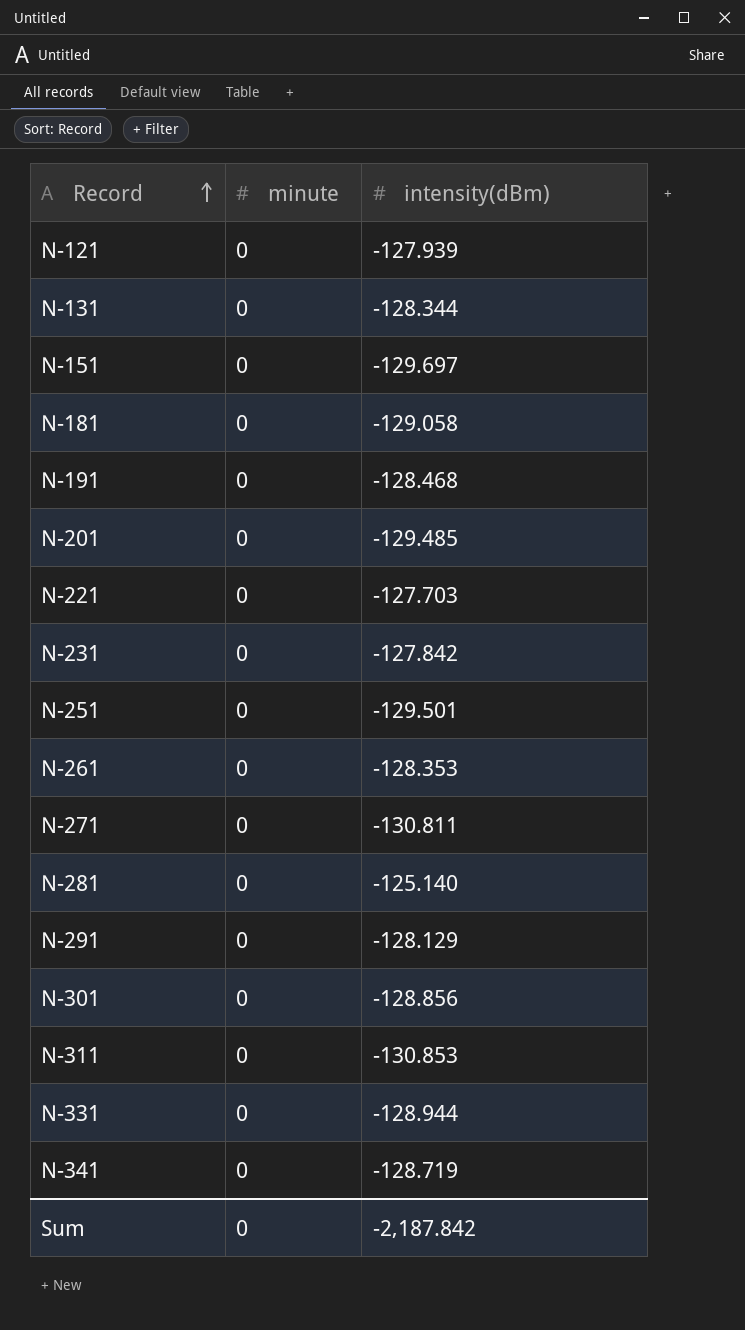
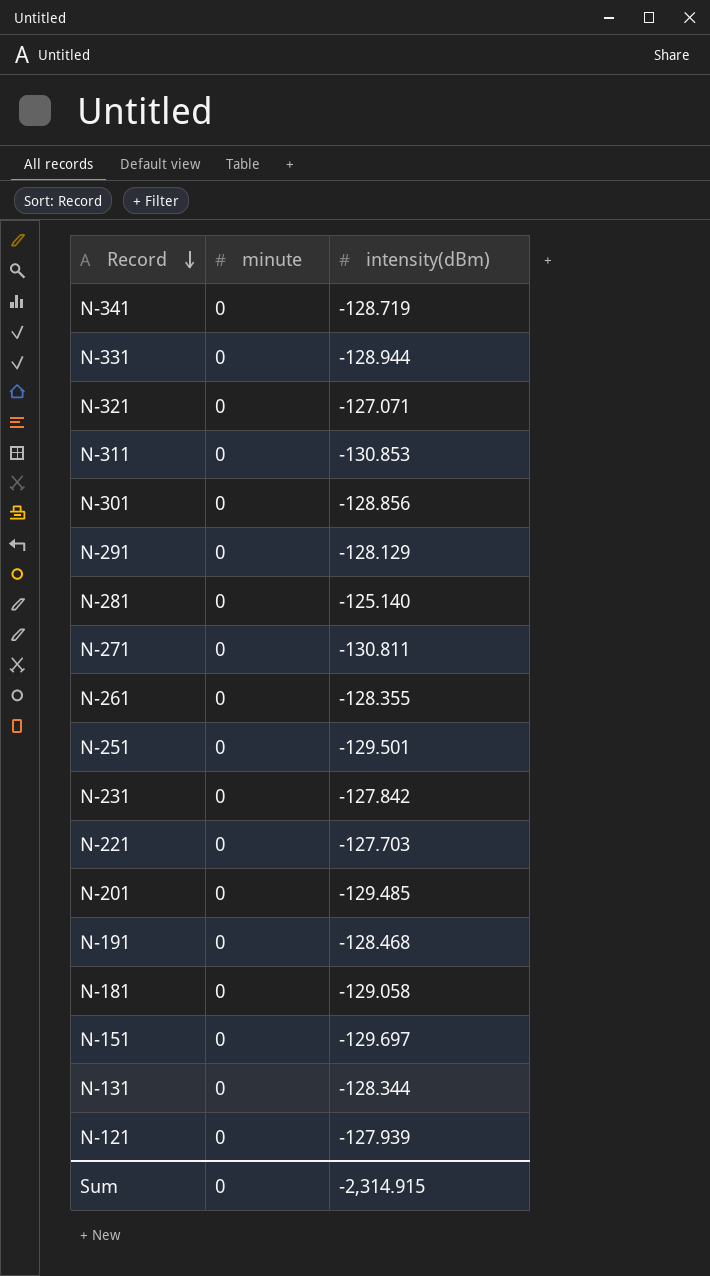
row order: Record ascending -> Record descending
row N-321: none -> 0 | -127.071
N-261 | intensity(dBm): -128.353 -> -128.355
Sum | intensity(dBm): -2,187.842 -> -2,314.915

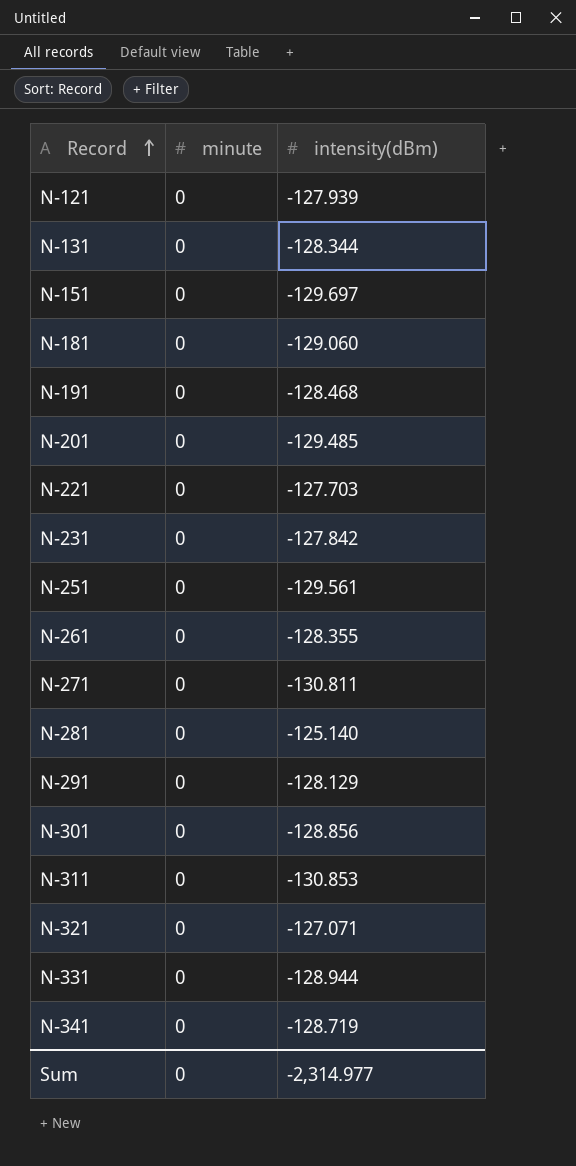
row order: Record descending -> Record ascending
N-181 | intensity(dBm): -129.058 -> -129.060
N-251 | intensity(dBm): -129.501 -> -129.561
Sum | intensity(dBm): -2,314.915 -> -2,314.977

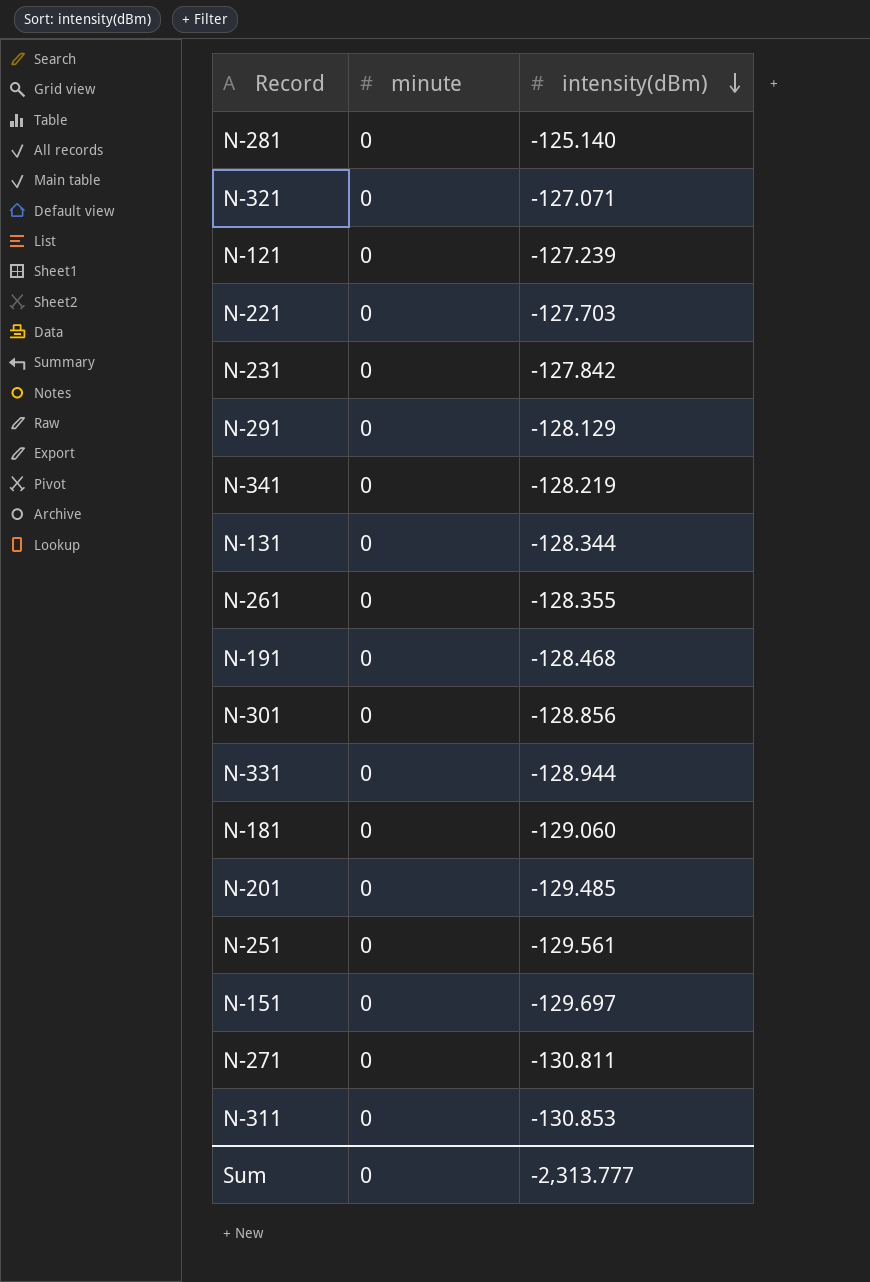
row order: Record ascending -> intensity(dBm) descending
N-121 | intensity(dBm): -127.939 -> -127.239
N-341 | intensity(dBm): -128.719 -> -128.219
Sum | intensity(dBm): -2,314.977 -> -2,313.777

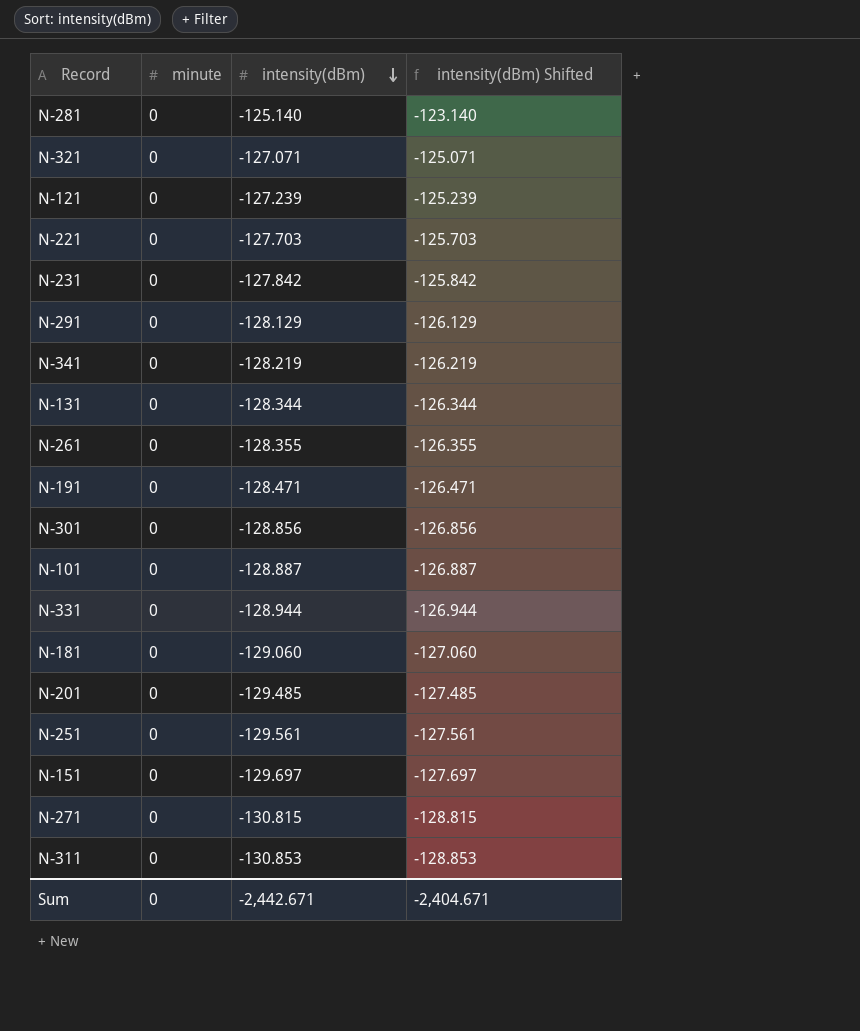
column intensity(dBm) Shifted | formula: none -> [intensity(dBm)] + 2
N-191 | intensity(dBm): -128.468 -> -128.471
row N-101: none -> 0 | -128.887 | -126.887
N-271 | intensity(dBm): -130.811 -> -130.815
Sum | intensity(dBm): -2,313.777 -> -2,442.671

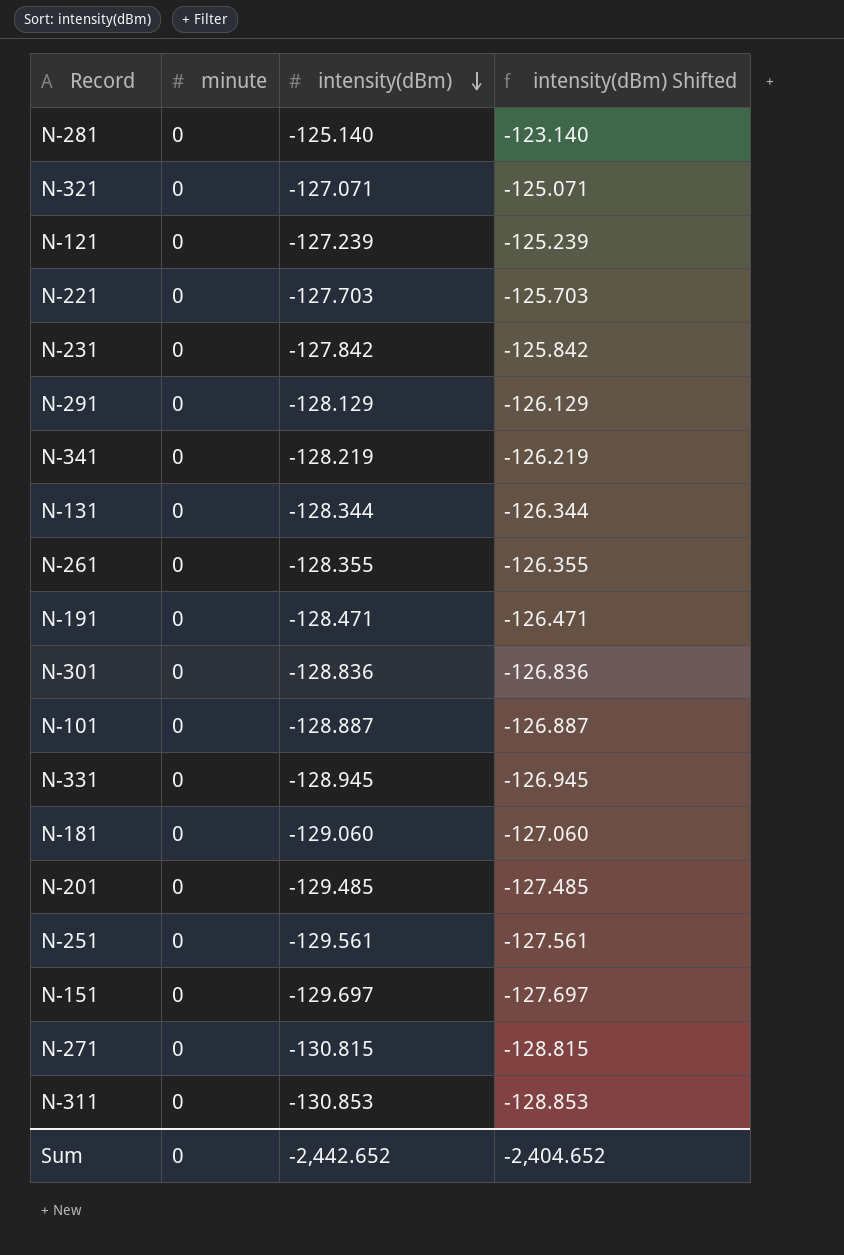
N-301 | intensity(dBm): -128.856 -> -128.836
N-301 | intensity(dBm) Shifted: -126.856 -> -126.836
N-331 | intensity(dBm): -128.944 -> -128.945
N-331 | intensity(dBm) Shifted: -126.944 -> -126.945
Sum | intensity(dBm): -2,442.671 -> -2,442.652
Sum | intensity(dBm) Shifted: -2,404.671 -> -2,404.652

